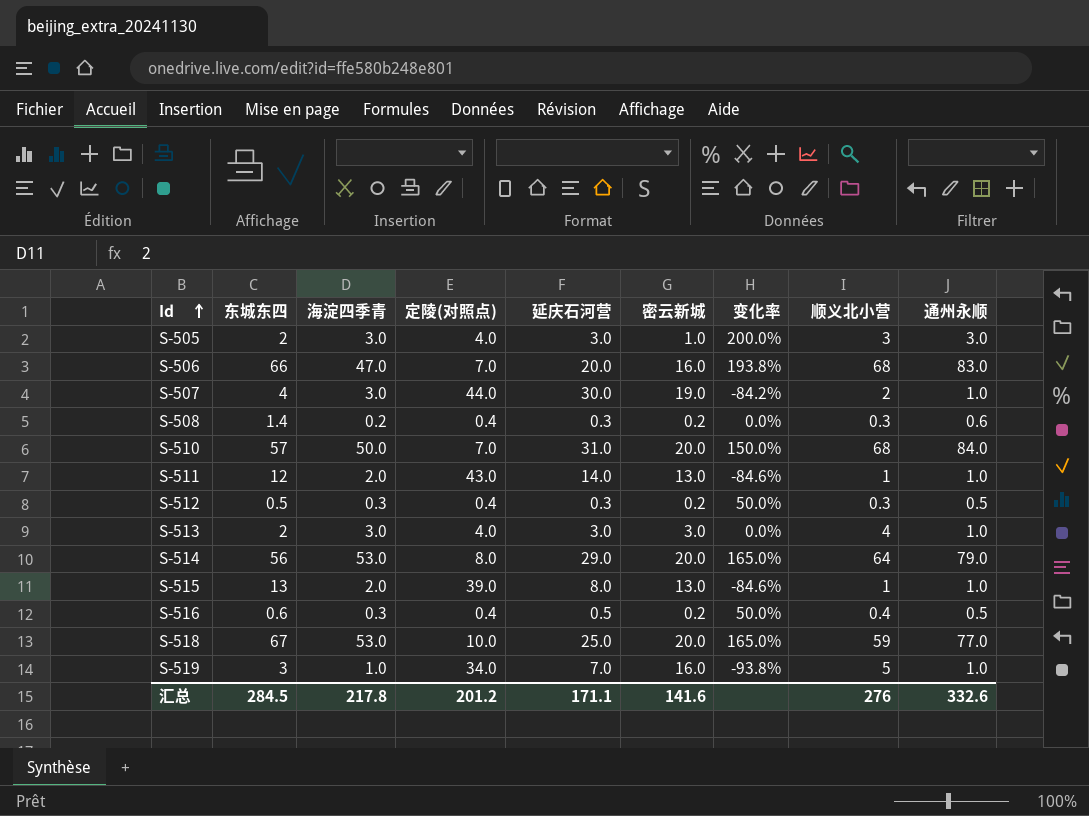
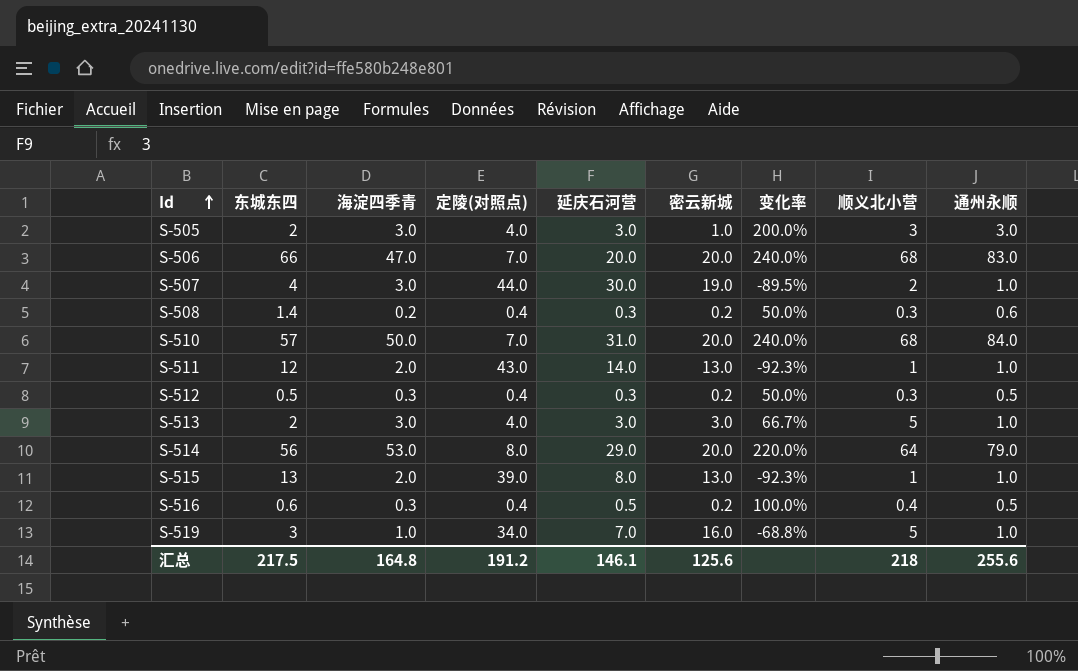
column 变化率 | formula: ([海淀四季青] - [密云新城]) / [密云新城] -> ([顺义北小营] - [密云新城]) / [密云新城]
row S-518: 67 | 53.0 | 10.0 | 25.0 | 20.0 | 165.0% | 59 | 77.0 -> none
S-506 | 密云新城: 16.0 -> 20.0
S-513 | 顺义北小营: 4 -> 5
汇总 | 东城东四: 284.5 -> 217.5
汇总 | 海淀四季青: 217.8 -> 164.8
汇总 | 定陵(对照点): 201.2 -> 191.2
汇总 | 延庆石河营: 171.1 -> 146.1
汇总 | 密云新城: 141.6 -> 125.6
汇总 | 顺义北小营: 276 -> 218
汇总 | 通州永顺: 332.6 -> 255.6

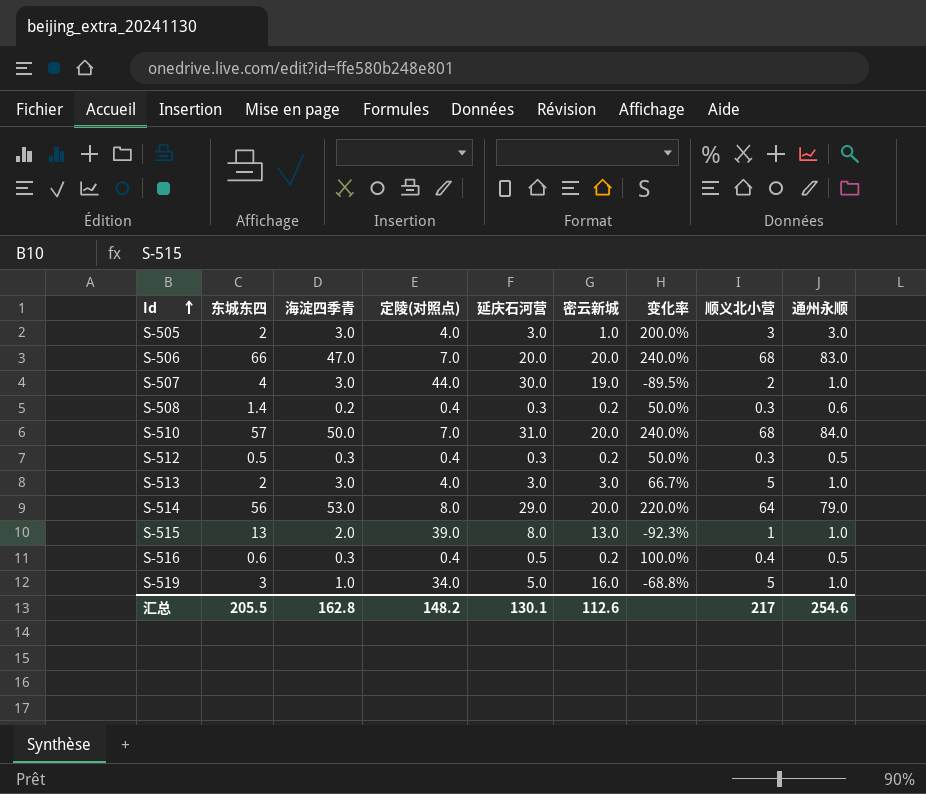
row S-511: 12 | 2.0 | 43.0 | 14.0 | 13.0 | -92.3% | 1 | 1.0 -> none
S-519 | 延庆石河营: 7.0 -> 5.0
汇总 | 东城东四: 217.5 -> 205.5
汇总 | 海淀四季青: 164.8 -> 162.8
汇总 | 定陵(对照点): 191.2 -> 148.2
汇总 | 延庆石河营: 146.1 -> 130.1
汇总 | 密云新城: 125.6 -> 112.6
汇总 | 顺义北小营: 218 -> 217
汇总 | 通州永顺: 255.6 -> 254.6

